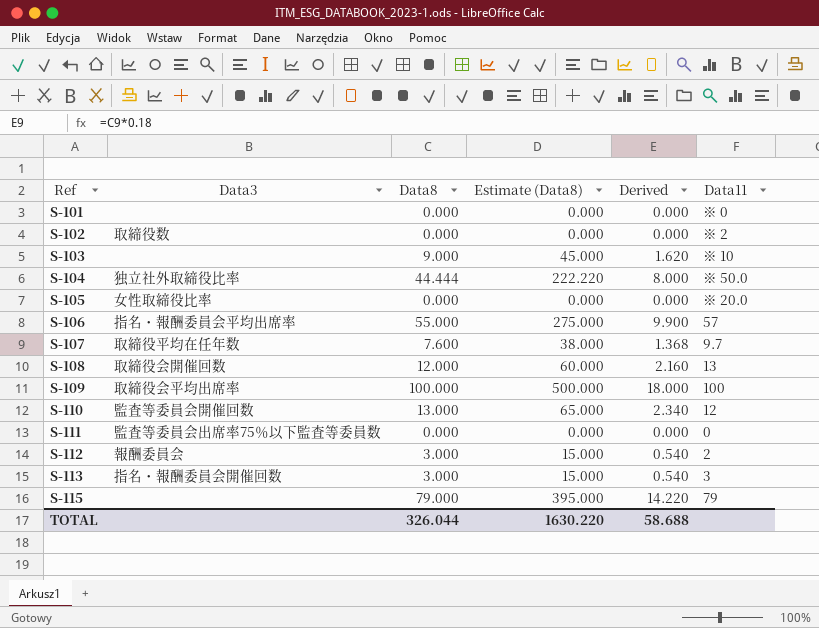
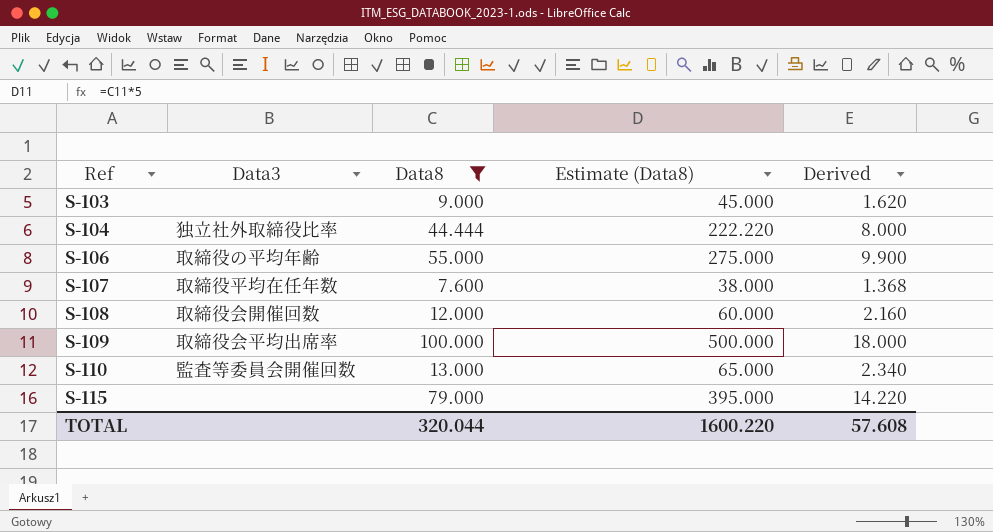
filter: none -> Data8 >= 7.600
column Data11 | position: 6 -> none
S-106 | Data3: 指名・報酬委員会平均出席率 -> 取締役の平均年齢
TOTAL | Data8: 326.044 -> 320.044
TOTAL | Estimate (Data8): 1630.220 -> 1600.220
TOTAL | Derived: 58.688 -> 57.608

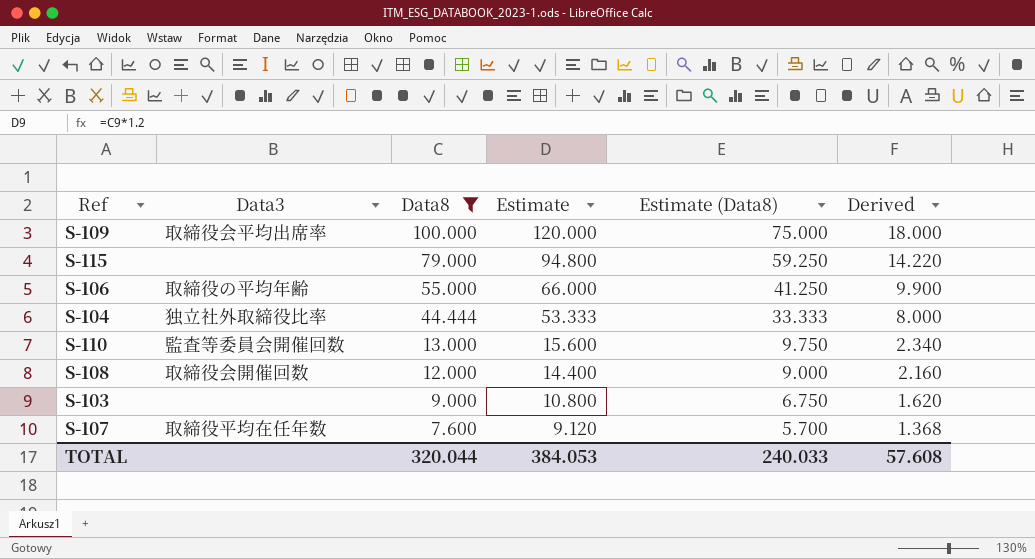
row order: Ref ascending -> Data8 descending
column Estimate | formula: none -> [Data8] * 1.2
column Estimate (Data8) | formula: [Data8] * 5 -> [Data8] * 0.75
TOTAL | Estimate (Data8): 1600.220 -> 240.033

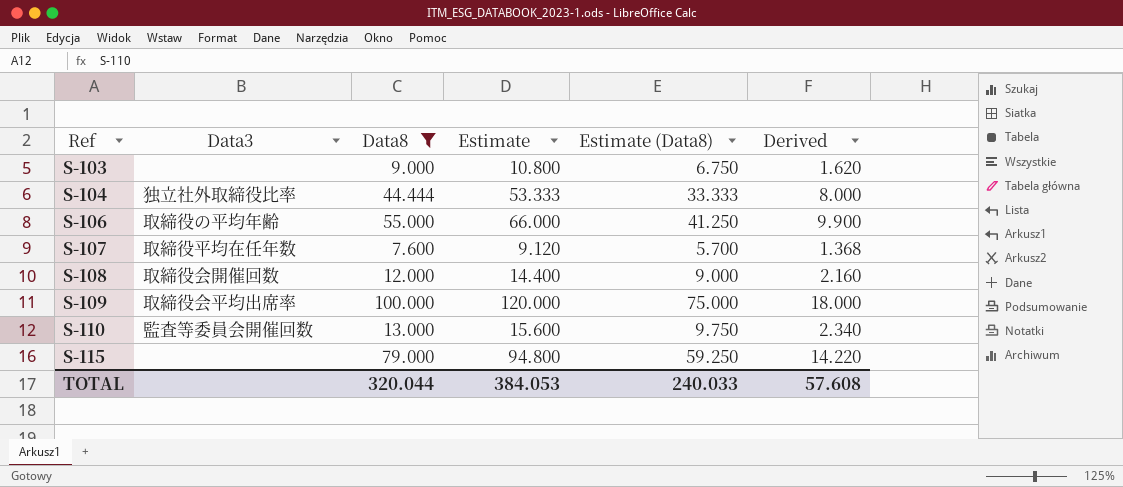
row order: Data8 descending -> Ref ascending

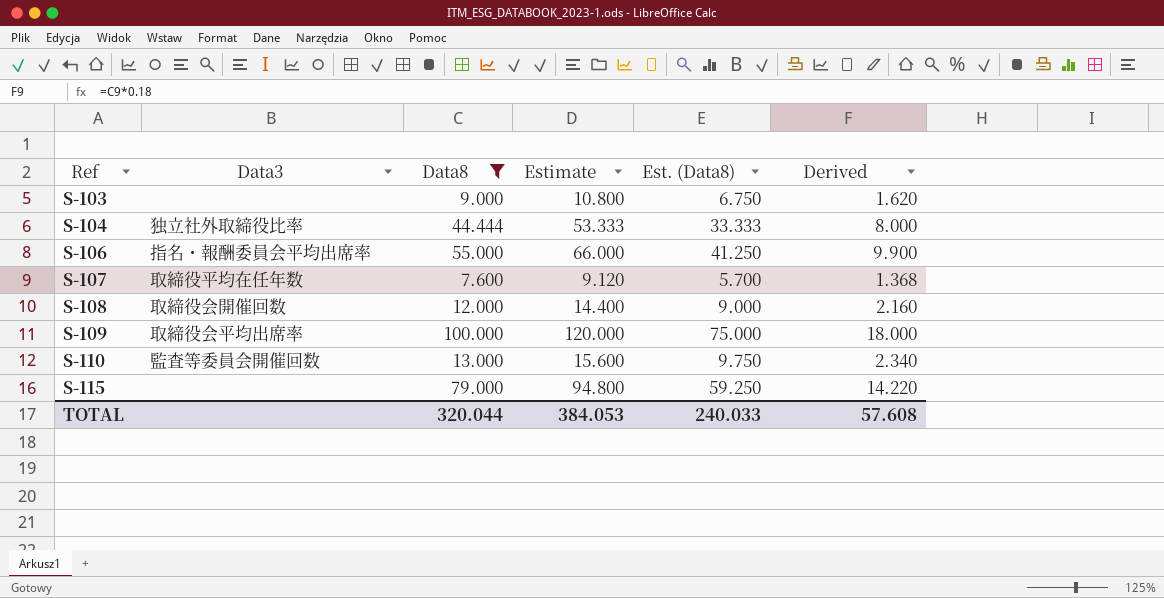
column name: Estimate (Data8) -> Est. (Data8)
S-106 | Data3: 取締役の平均年齢 -> 指名・報酬委員会平均出席率

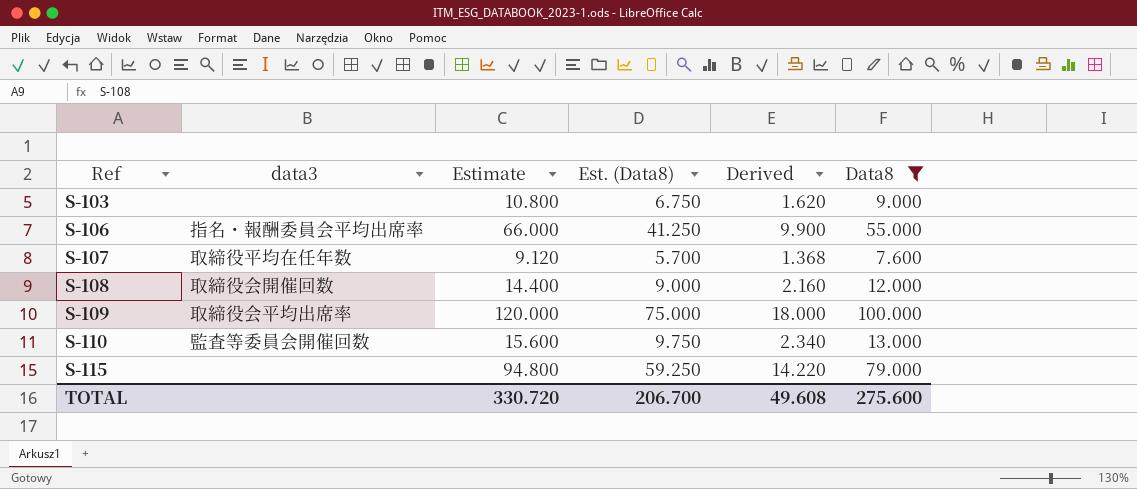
column name: Data3 -> data3
column Data8 | position: 3 -> 6
row S-104: 独立社外取締役比率 | 44.444 | 53.333 | 33.333 | 8.000 -> none
TOTAL | Estimate: 384.053 -> 330.720
TOTAL | Est. (Data8): 240.033 -> 206.700
TOTAL | Derived: 57.608 -> 49.608
TOTAL | Data8: 320.044 -> 275.600

